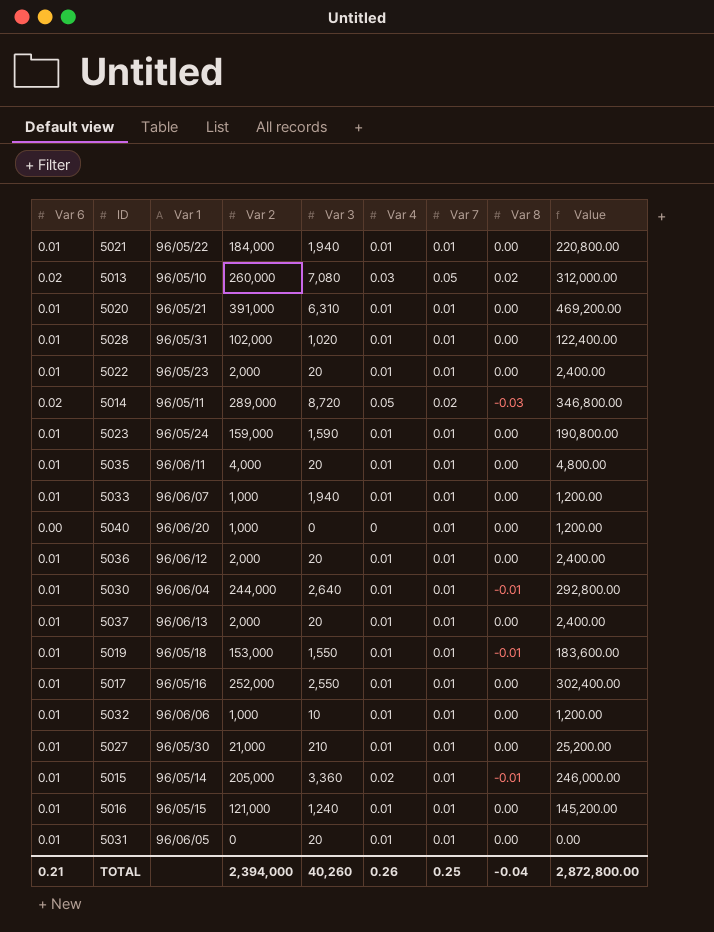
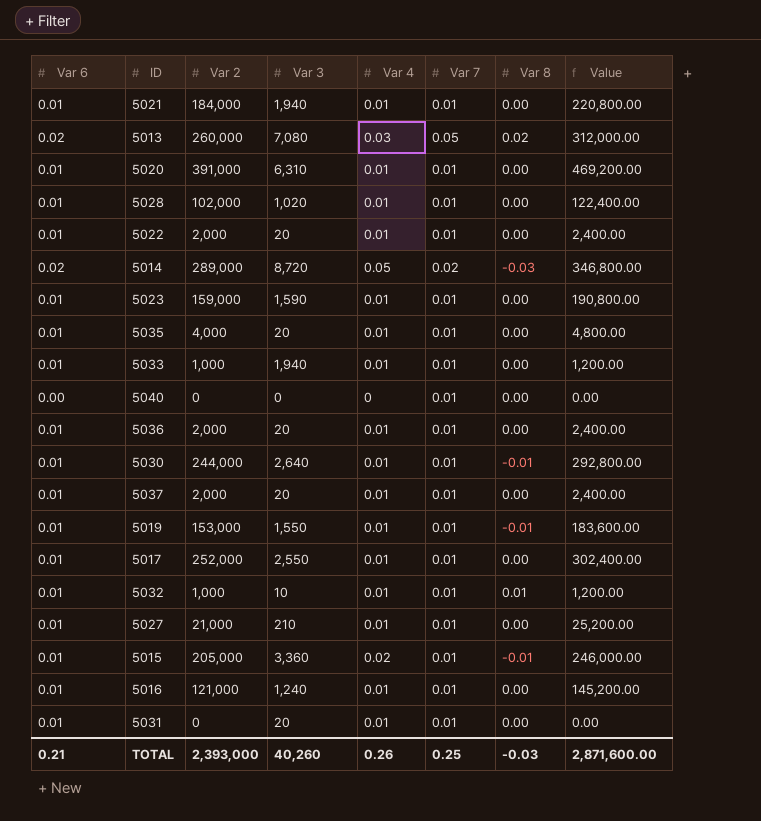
column Var 1 | position: 3 -> none
5040 | Var 2: 1,000 -> 0
5040 | Value: 1,200.00 -> 0.00
5032 | Var 8: 0.00 -> 0.01
TOTAL | Var 2: 2,394,000 -> 2,393,000
TOTAL | Var 8: -0.04 -> -0.03
TOTAL | Value: 2,872,800.00 -> 2,871,600.00

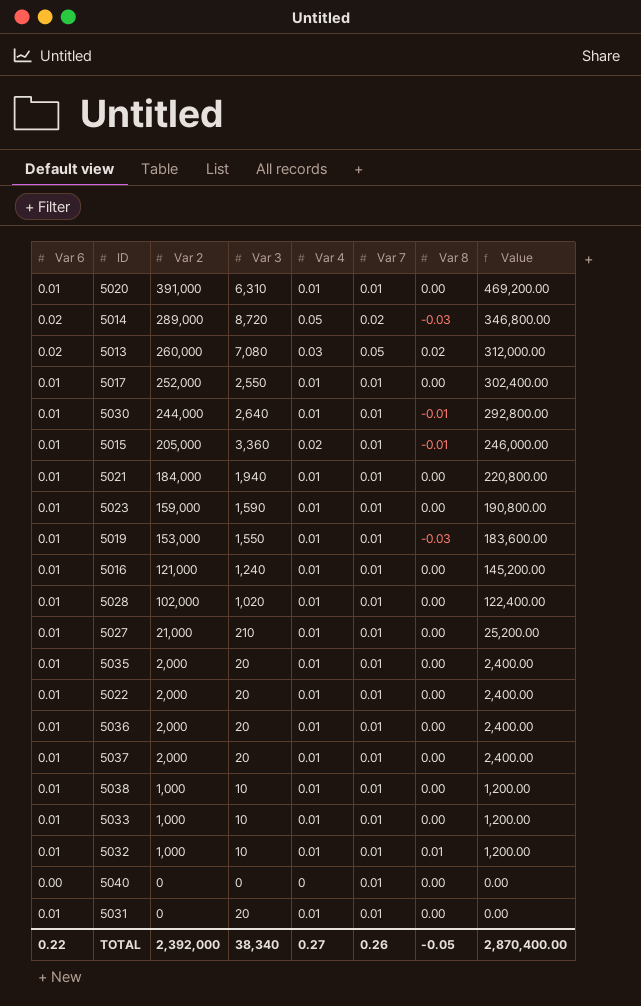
row order: none -> Var 2 descending
5019 | Var 8: -0.01 -> -0.03
5035 | Var 2: 4,000 -> 2,000
5035 | Value: 4,800.00 -> 2,400.00
row 5038: none -> 0.01 | 1,000 | 10 | 0.01 | 0.01 | 0.00 | 1,200.00
5033 | Var 3: 1,940 -> 10
TOTAL | Var 6: 0.21 -> 0.22
TOTAL | Var 2: 2,393,000 -> 2,392,000
TOTAL | Var 3: 40,260 -> 38,340
TOTAL | Var 4: 0.26 -> 0.27
TOTAL | Var 7: 0.25 -> 0.26
TOTAL | Var 8: -0.03 -> -0.05
TOTAL | Value: 2,871,600.00 -> 2,870,400.00

